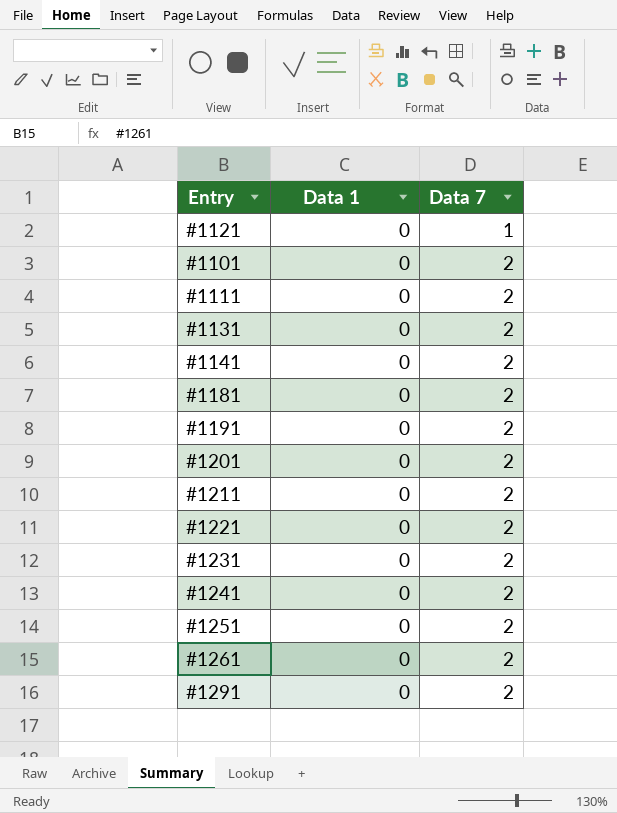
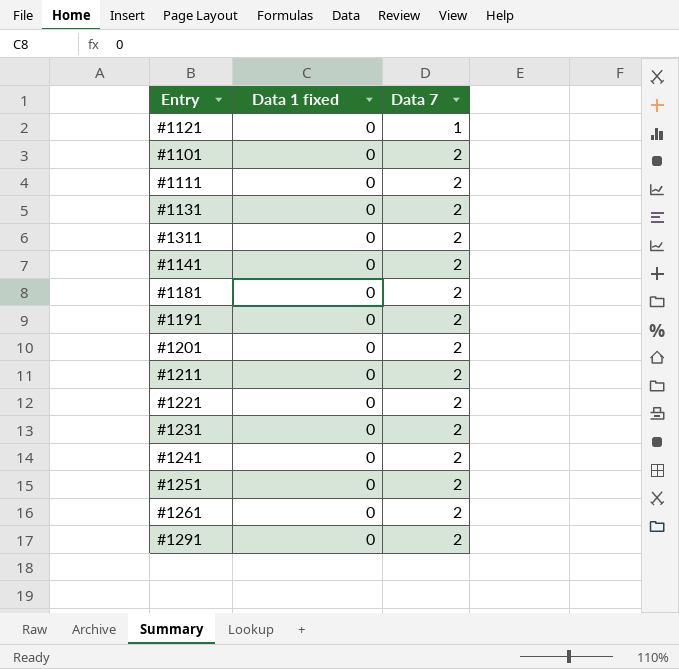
column name: Data 1 -> Data 1 fixed
row #1311: none -> 0 | 2

